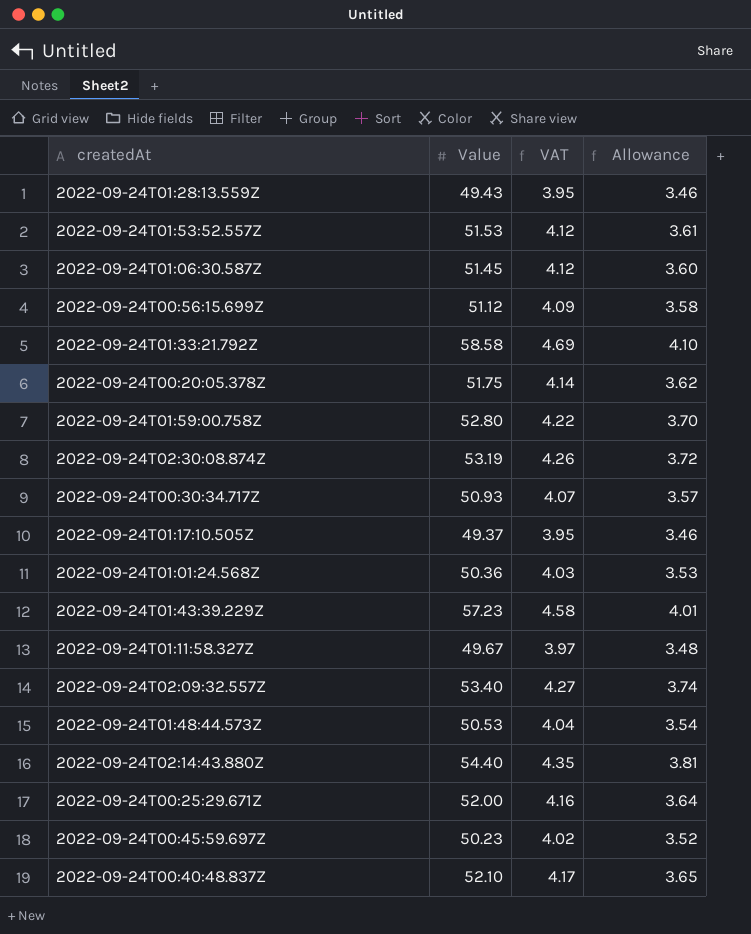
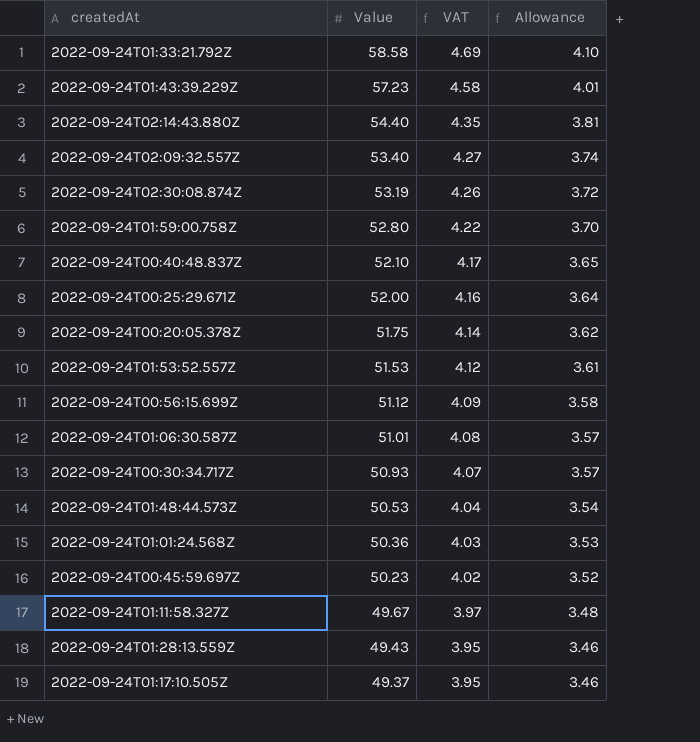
row order: none -> Value descending
2022-09-24T01:06:30.587Z | Value: 51.45 -> 51.01
2022-09-24T01:06:30.587Z | VAT: 4.12 -> 4.08
2022-09-24T01:06:30.587Z | Allowance: 3.60 -> 3.57

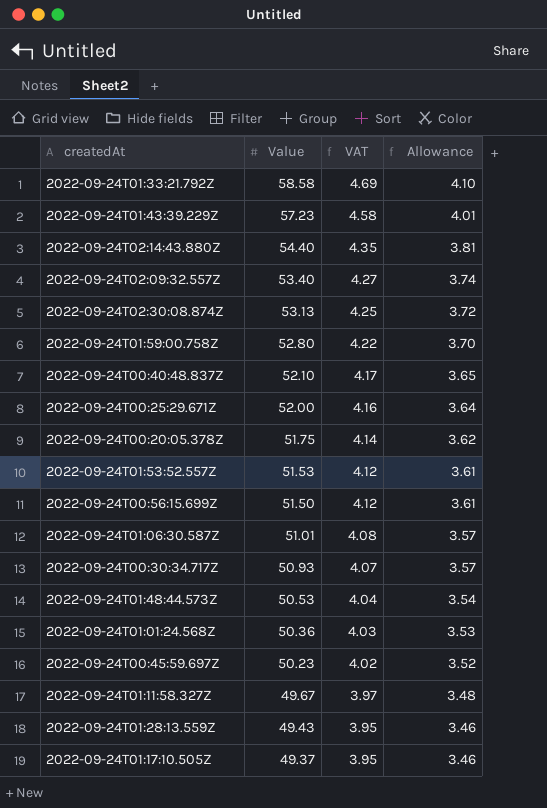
2022-09-24T02:30:08.874Z | Value: 53.19 -> 53.13
2022-09-24T02:30:08.874Z | VAT: 4.26 -> 4.25
2022-09-24T00:56:15.699Z | Value: 51.12 -> 51.50
2022-09-24T00:56:15.699Z | VAT: 4.09 -> 4.12
2022-09-24T00:56:15.699Z | Allowance: 3.58 -> 3.61

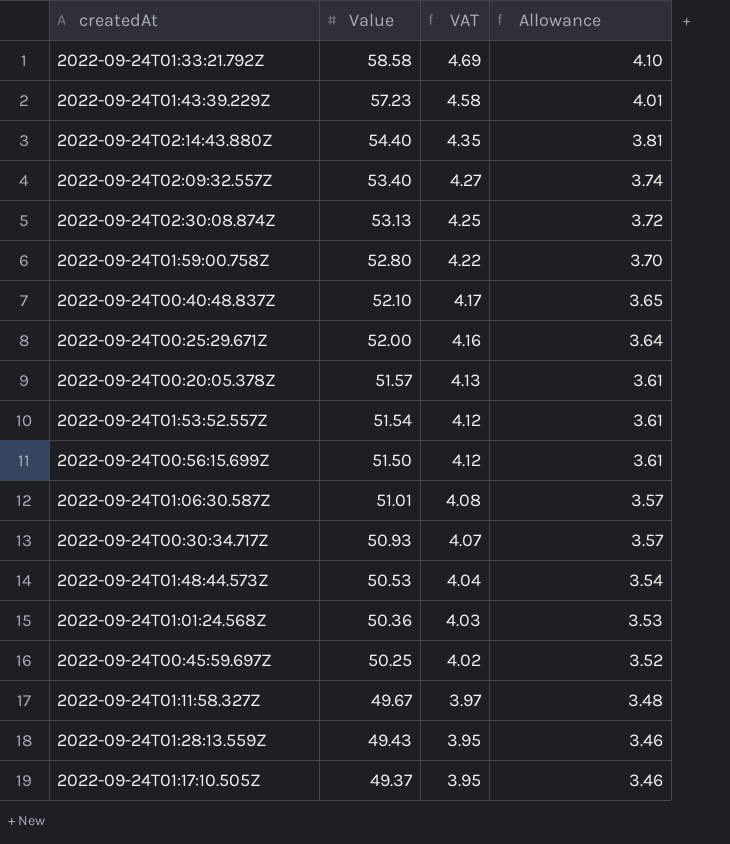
2022-09-24T00:20:05.378Z | Value: 51.75 -> 51.57
2022-09-24T00:20:05.378Z | VAT: 4.14 -> 4.13
2022-09-24T00:20:05.378Z | Allowance: 3.62 -> 3.61
2022-09-24T01:53:52.557Z | Value: 51.53 -> 51.54
2022-09-24T00:45:59.697Z | Value: 50.23 -> 50.25

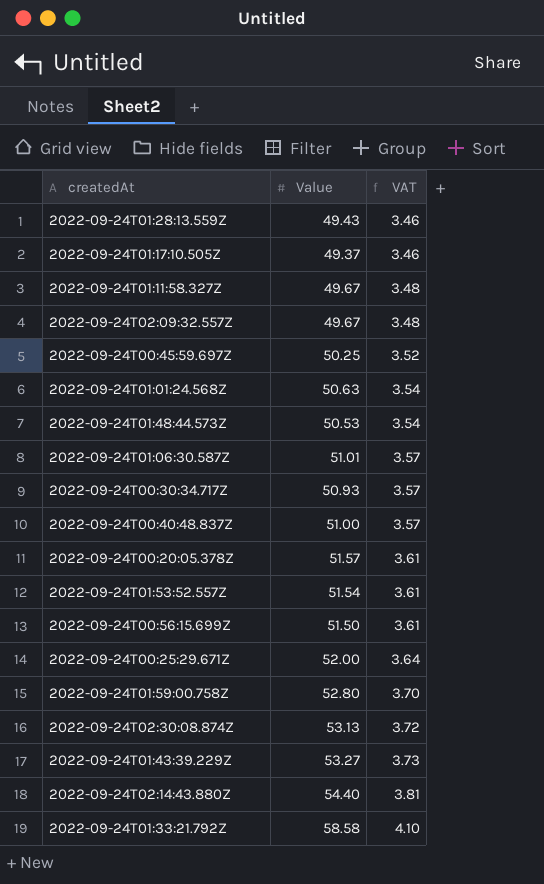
row order: Value descending -> VAT ascending
column Allowance | formula: [Value] * 0.07 -> none
column VAT | formula: [Value] * 0.08 -> [Value] * 0.07
2022-09-24T02:09:32.557Z | Value: 53.40 -> 49.67
2022-09-24T01:01:24.568Z | Value: 50.36 -> 50.63
2022-09-24T00:40:48.837Z | Value: 52.10 -> 51.00
2022-09-24T01:43:39.229Z | Value: 57.23 -> 53.27

